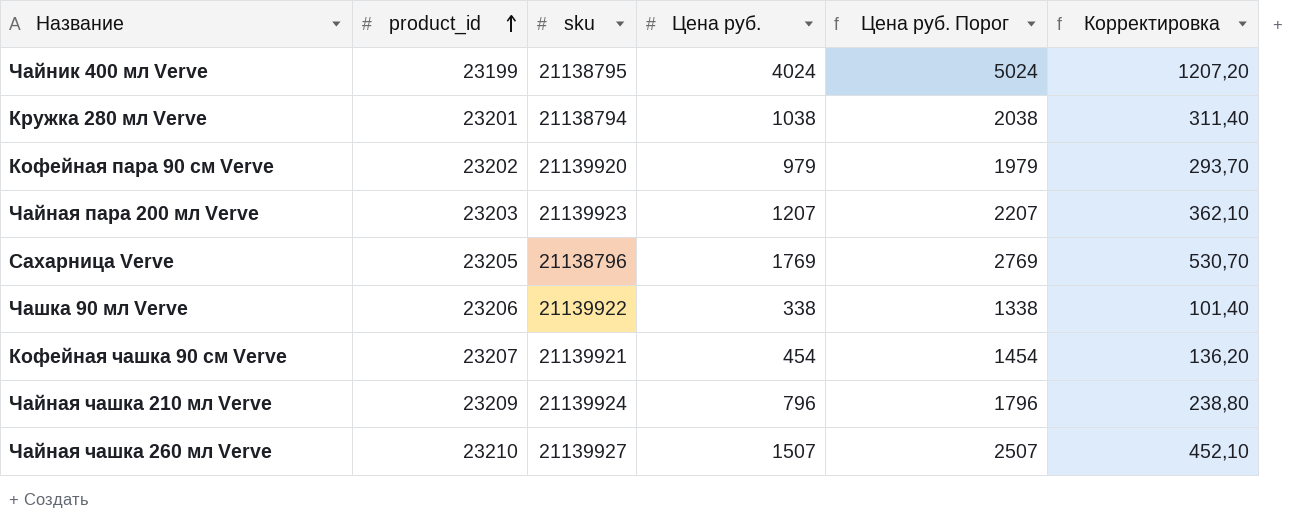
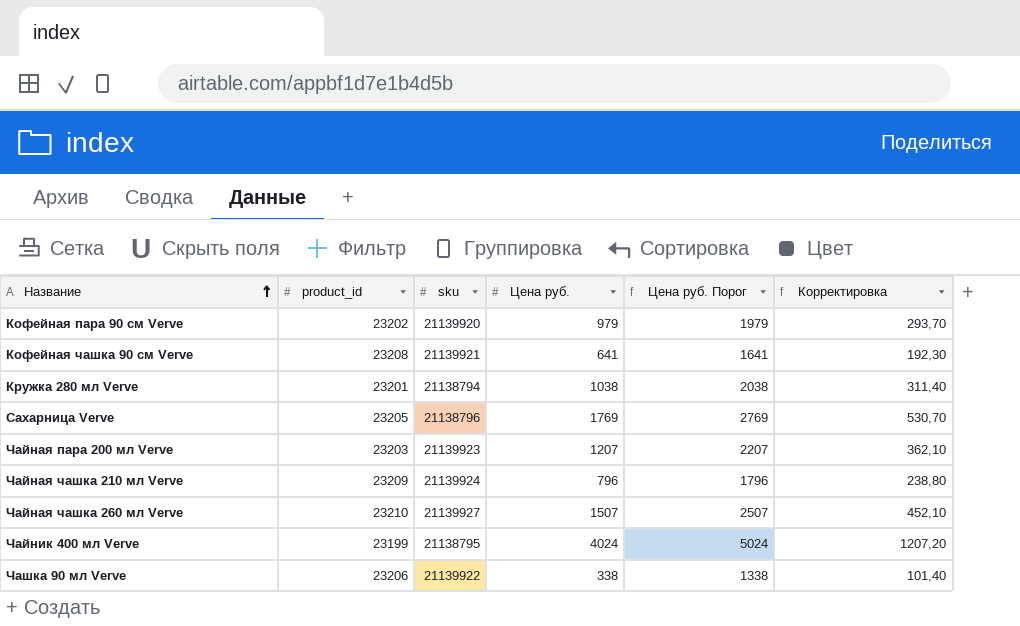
row order: product_id ascending -> Название ascending
Кофейная чашка 90 см Verve | product_id: 23207 -> 23208
Кофейная чашка 90 см Verve | Цена руб.: 454 -> 641
Кофейная чашка 90 см Verve | Цена руб. Порог: 1454 -> 1641
Кофейная чашка 90 см Verve | Корректировка: 136,20 -> 192,30

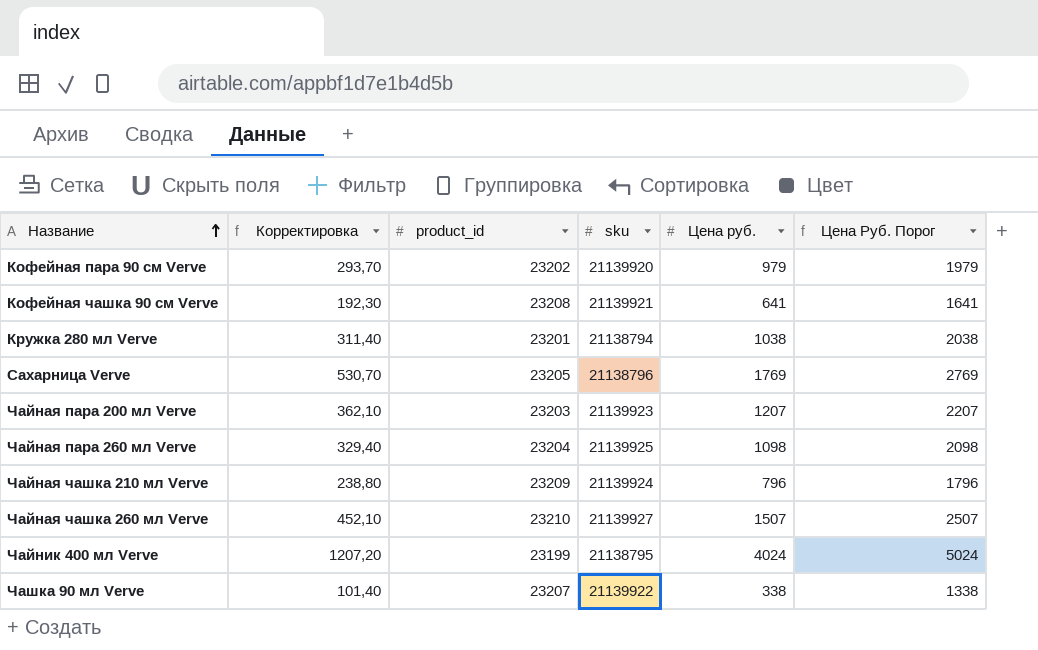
column Корректировка | position: 6 -> 2
column name: Цена руб. Порог -> Цена Руб. Порог
row Чайная пара 260 мл Verve: none -> 329,40 | 23204 | 21139925 | 1098 | 2098
Чашка 90 мл Verve | product_id: 23206 -> 23207

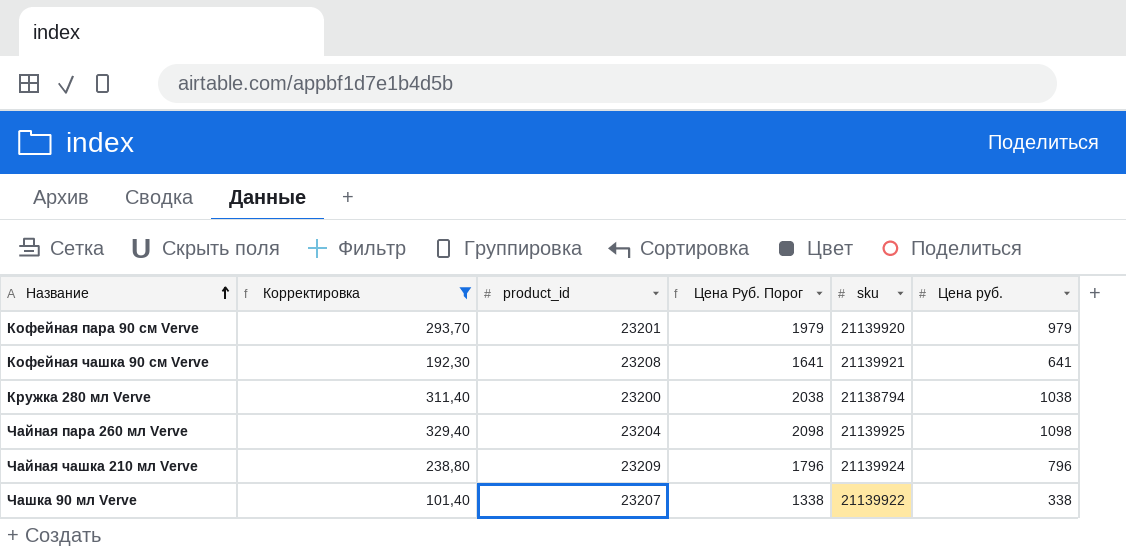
filter: none -> Корректировка <= 329,40
column Цена Руб. Порог | position: 6 -> 4
Кофейная пара 90 см Verve | product_id: 23202 -> 23201
Кружка 280 мл Verve | product_id: 23201 -> 23200

